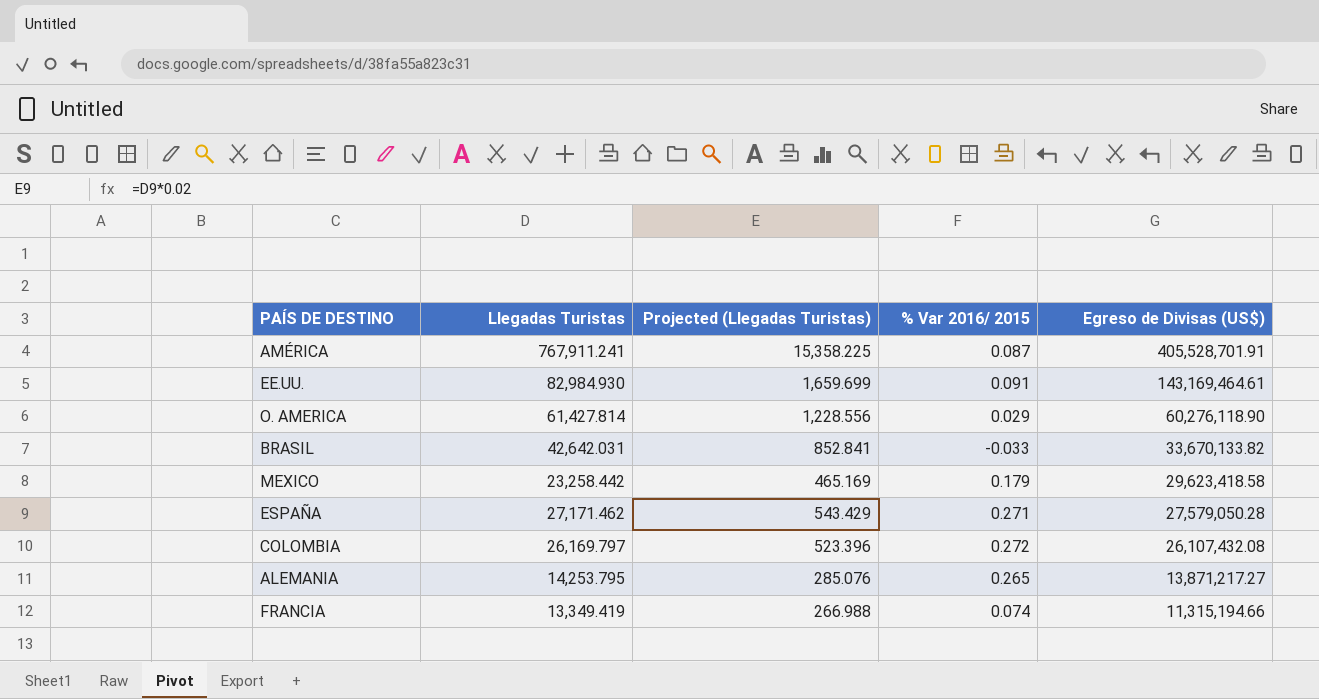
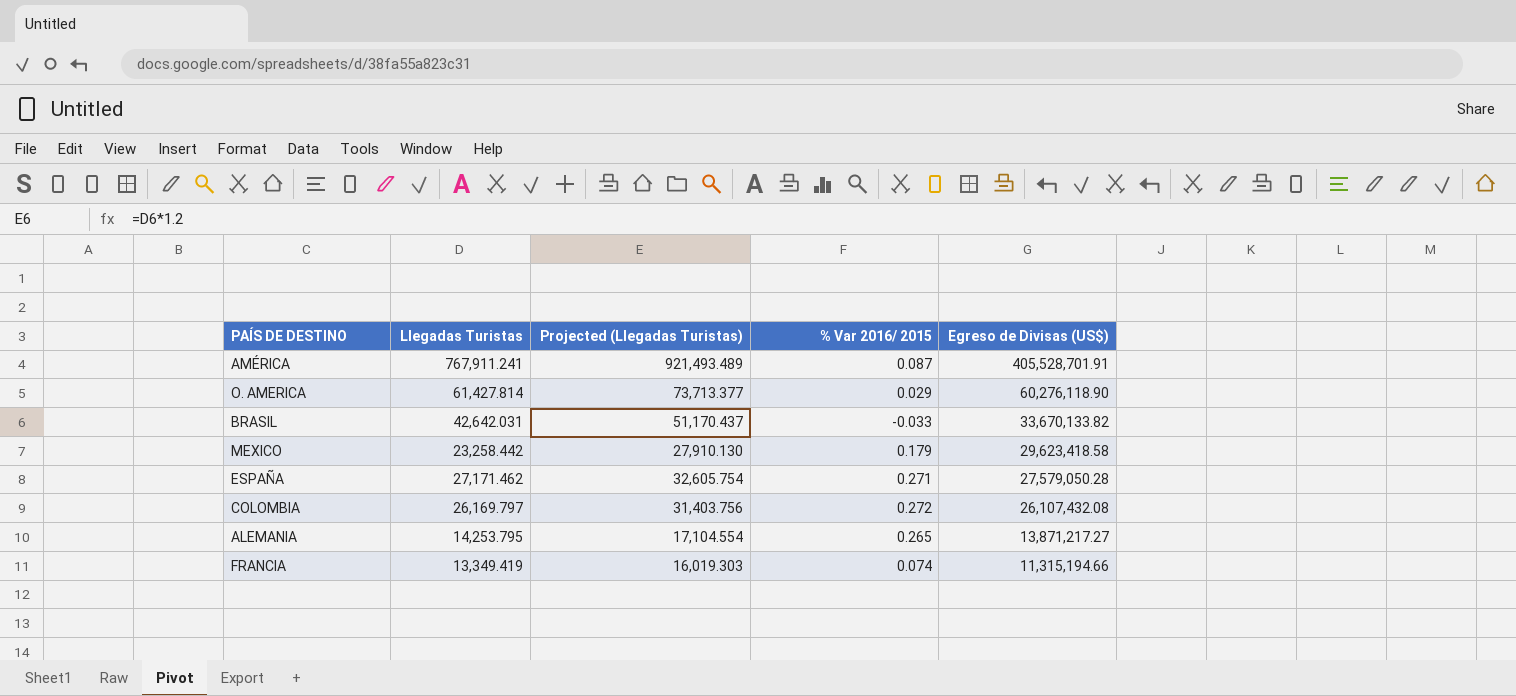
column Projected (Llegadas Turistas) | formula: [Llegadas Turistas] * 0.02 -> [Llegadas Turistas] * 1.2
row EE.UU.: 82,984.930 | 1,659.699 | 0.091 | 143,169,464.61 -> none

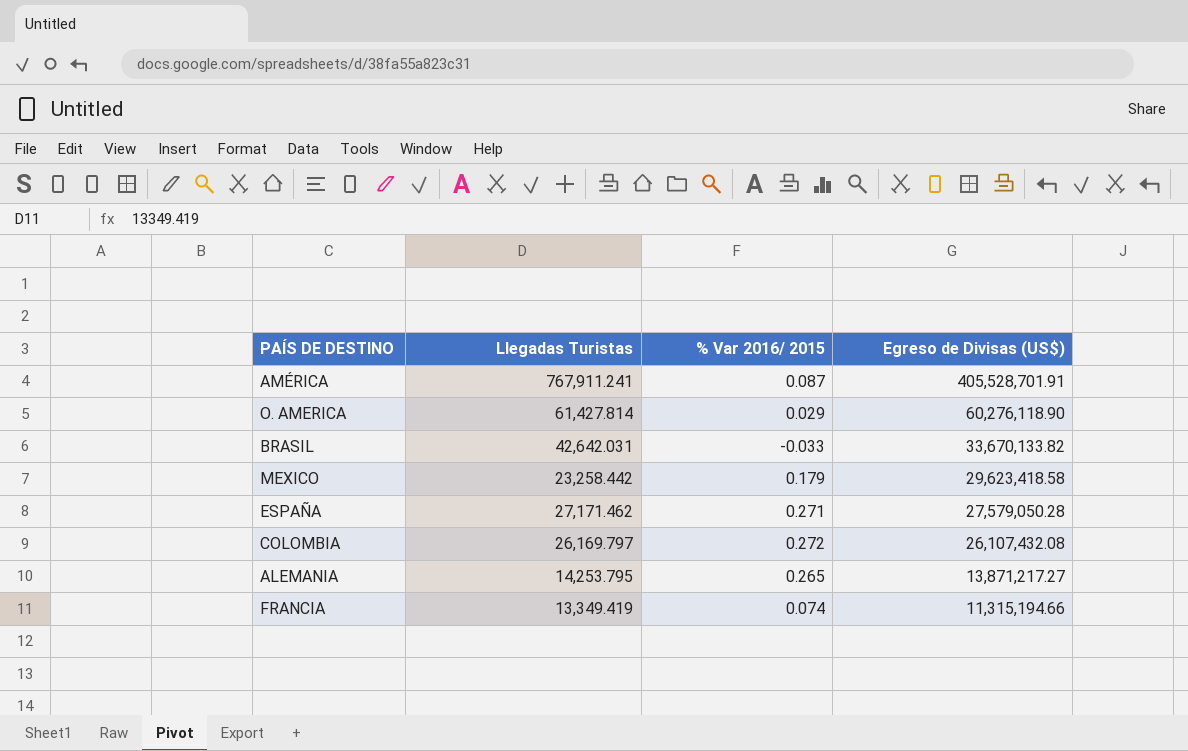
column Projected (Llegadas Turistas) | formula: [Llegadas Turistas] * 1.2 -> none

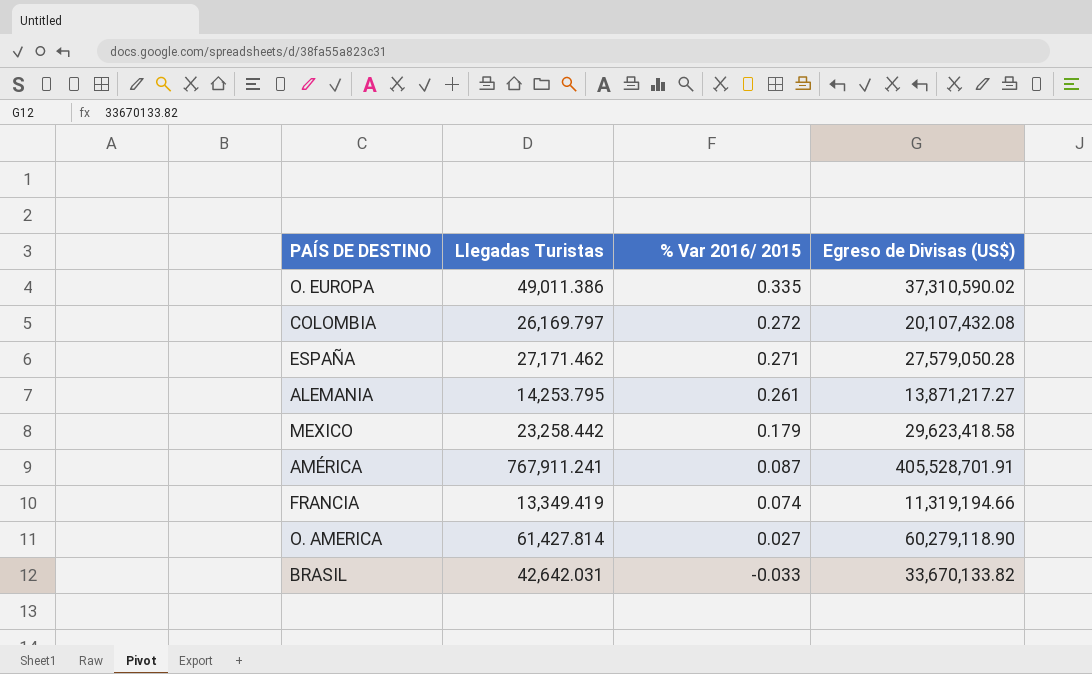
row order: Egreso de Divisas (US$) descending -> % Var 2016/ 2015 descending
row O. EUROPA: none -> 49,011.386 | 0.335 | 37,310,590.02
COLOMBIA | Egreso de Divisas (US$): 26,107,432.08 -> 20,107,432.08
ALEMANIA | % Var 2016/ 2015: 0.265 -> 0.261
FRANCIA | Egreso de Divisas (US$): 11,315,194.66 -> 11,319,194.66
O. AMERICA | % Var 2016/ 2015: 0.029 -> 0.027
O. AMERICA | Egreso de Divisas (US$): 60,276,118.90 -> 60,279,118.90

